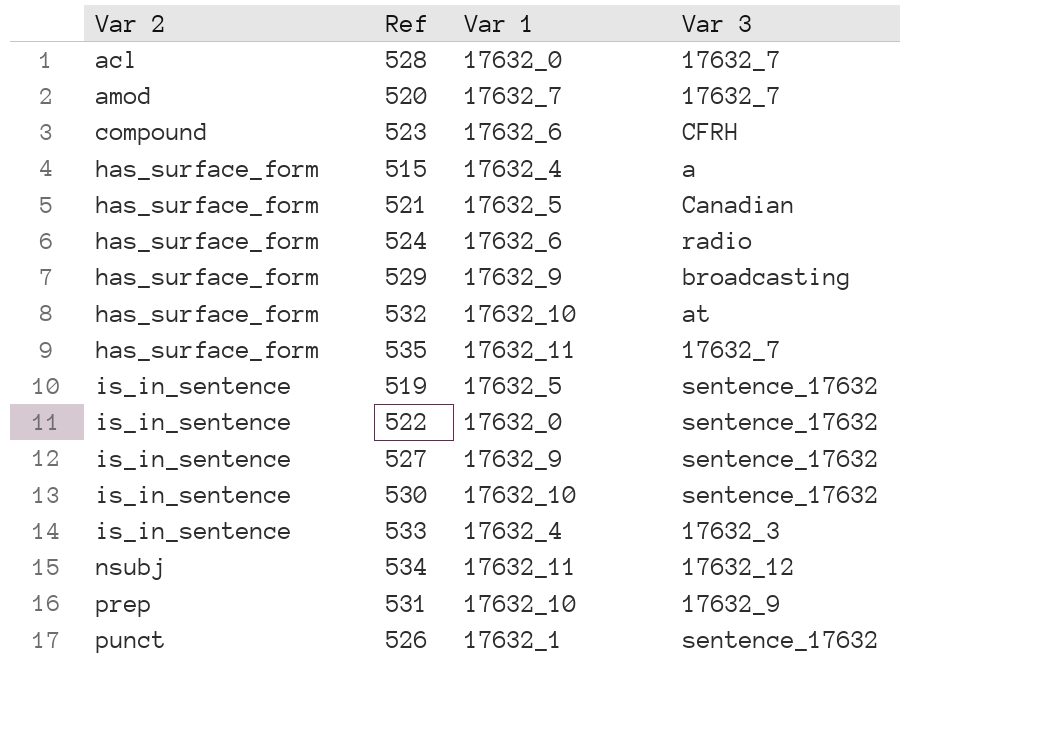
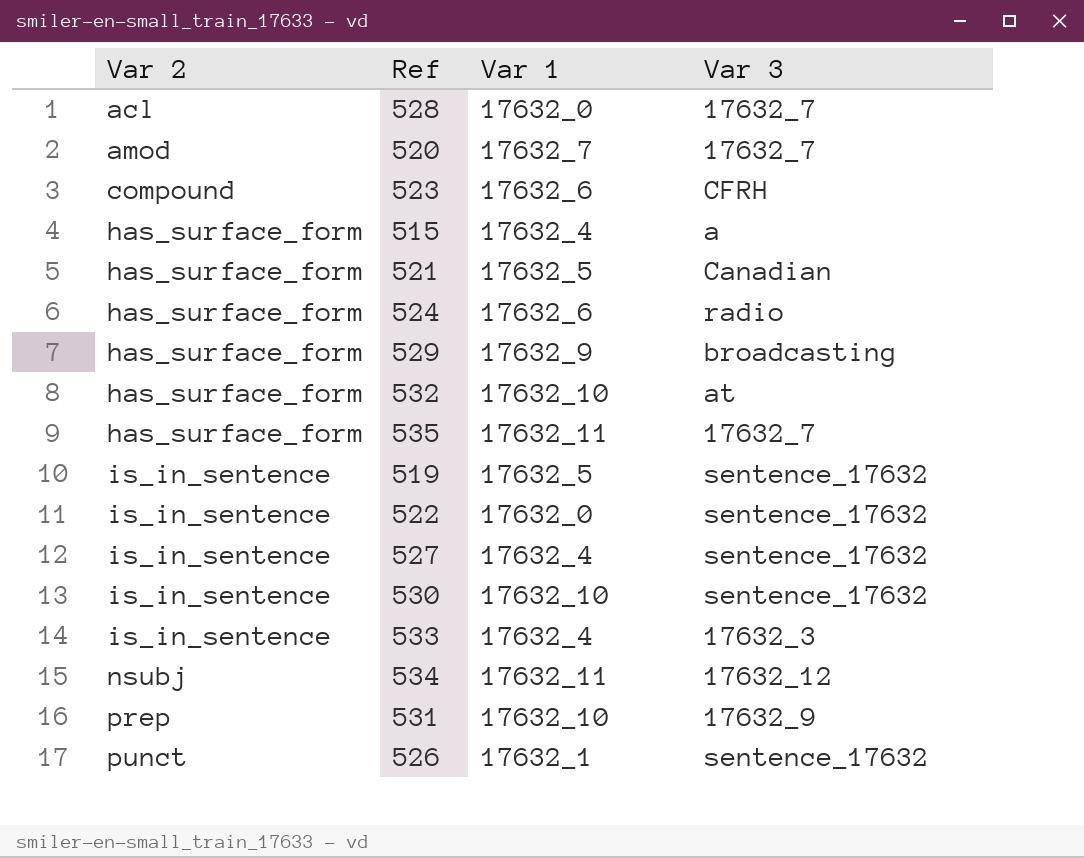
527 | Var 1: 17632_9 -> 17632_4

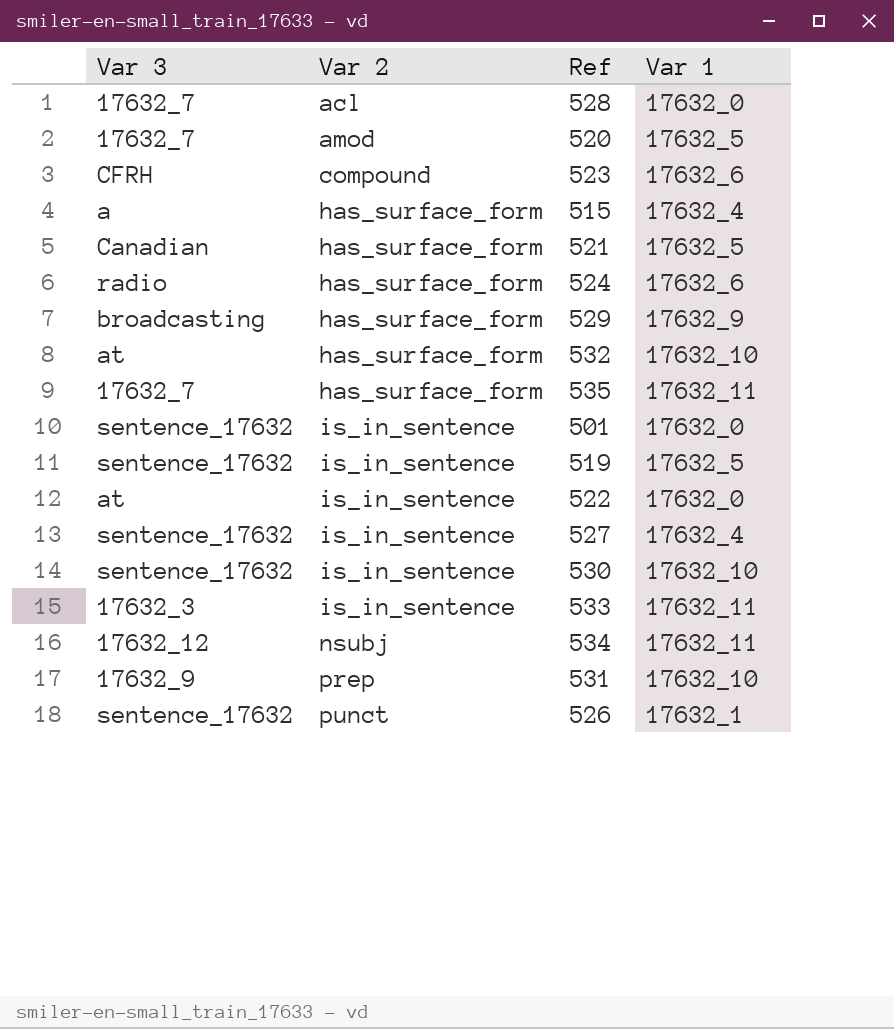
column Var 3 | position: 4 -> 1
520 | Var 1: 17632_7 -> 17632_5
row 501: none -> sentence_17632 | is_in_sentence | 17632_0
522 | Var 3: sentence_17632 -> at
533 | Var 1: 17632_4 -> 17632_11

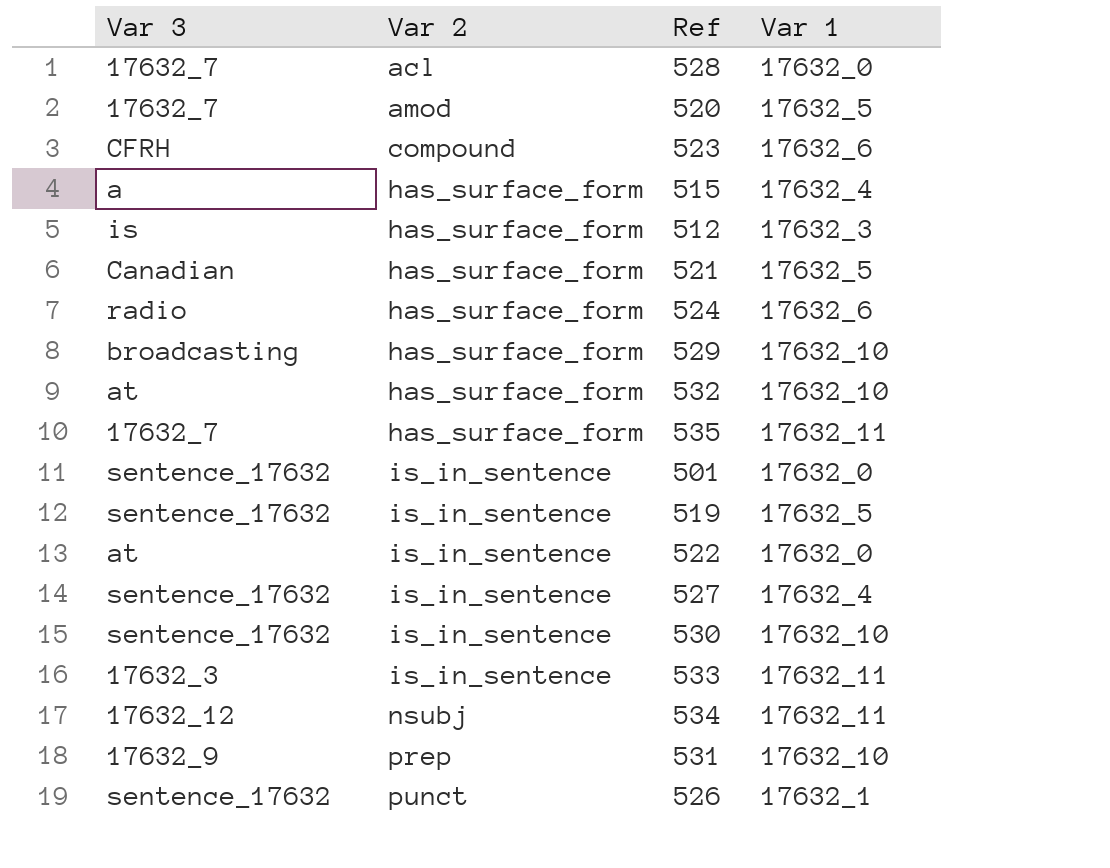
row 512: none -> is | has_surface_form | 17632_3
529 | Var 1: 17632_9 -> 17632_10

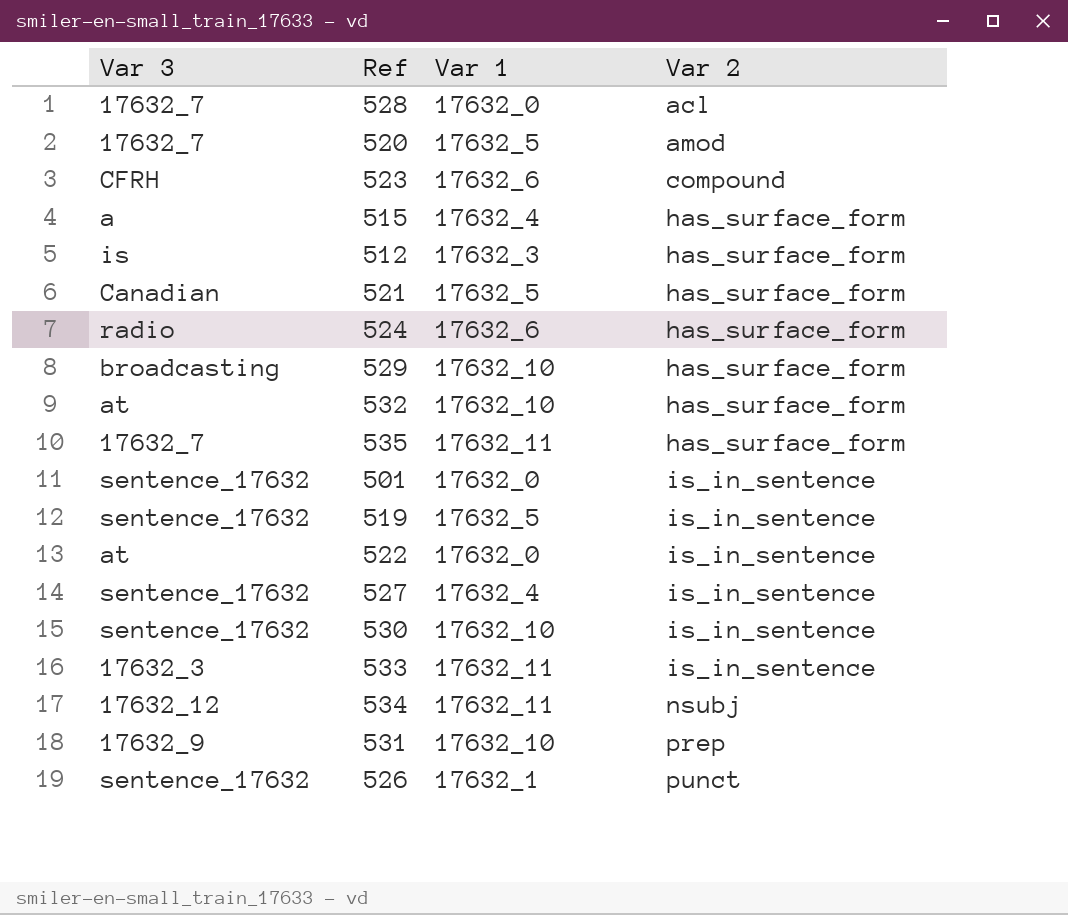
column Var 2 | position: 2 -> 4

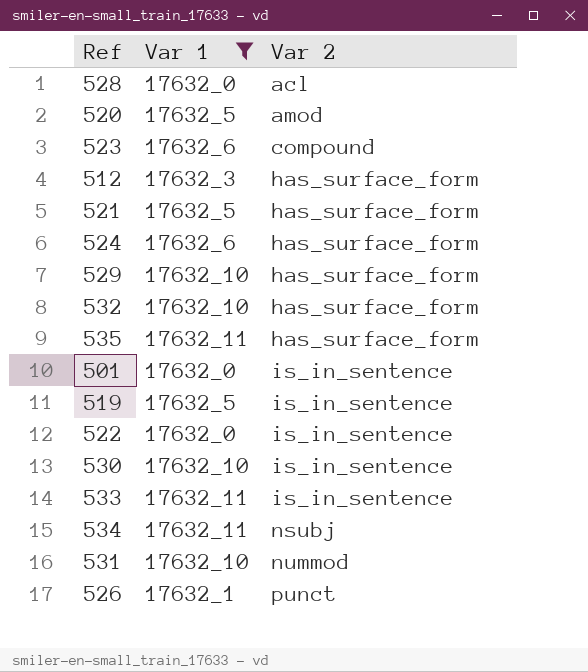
filter: none -> Var 1 != 17632_4
column Var 3 | position: 1 -> none
531 | Var 2: prep -> nummod

